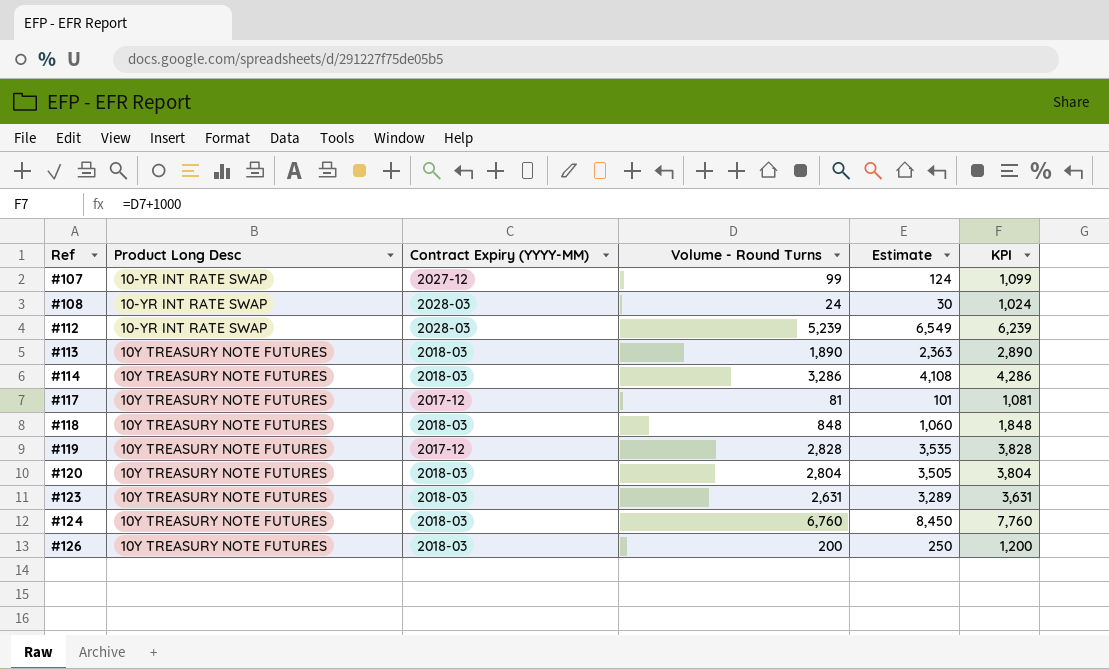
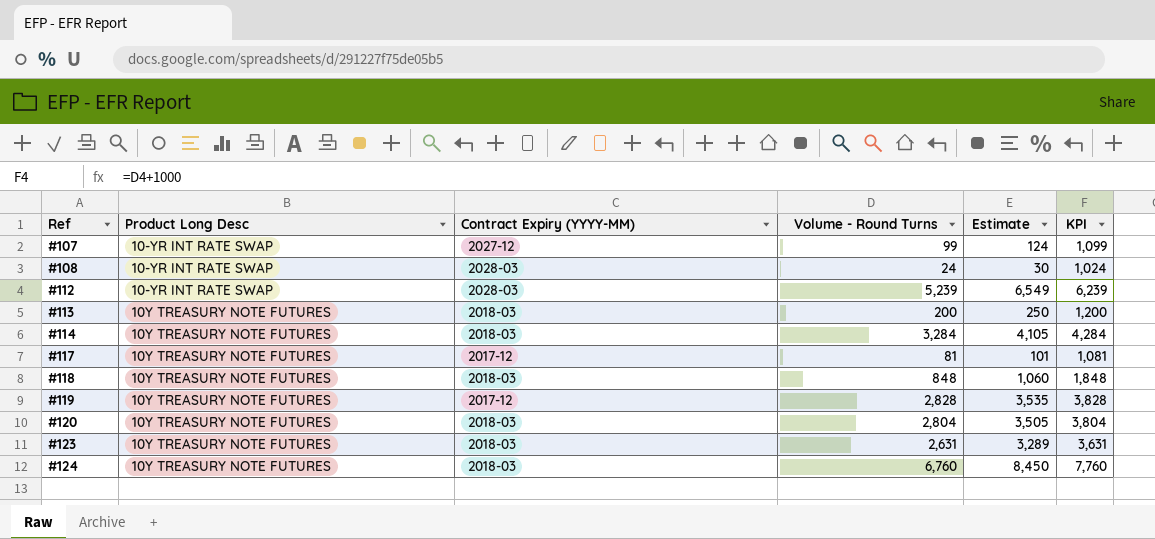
row #126: 10Y TREASURY NOTE FUTURES | 2018-03 | 200 | 250 | 1,200 -> none
#113 | Volume - Round Turns: 1,890 -> 200
#113 | Estimate: 2,363 -> 250
#113 | KPI: 2,890 -> 1,200
#114 | Volume - Round Turns: 3,286 -> 3,284
#114 | Estimate: 4,108 -> 4,105
#114 | KPI: 4,286 -> 4,284

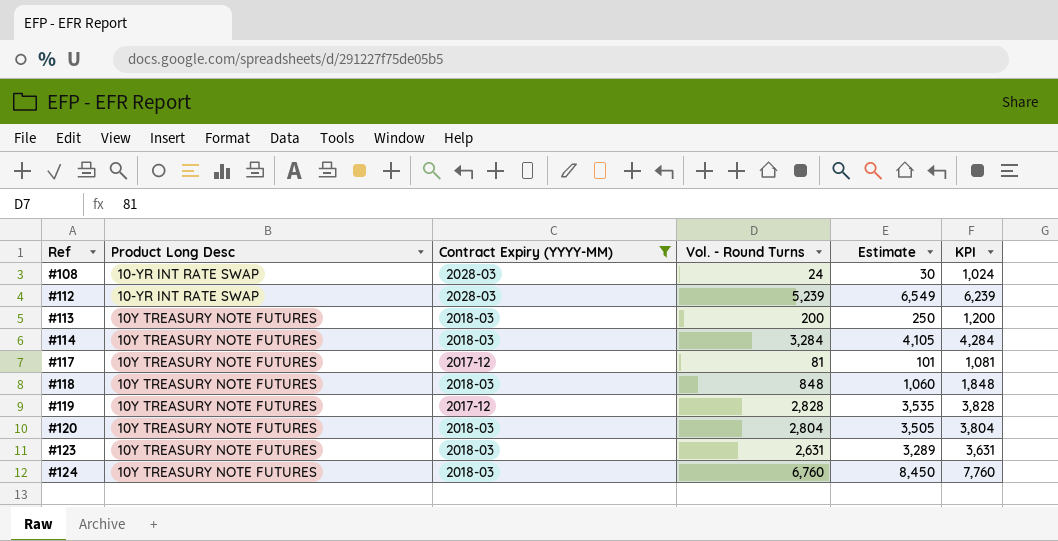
filter: none -> Contract Expiry (YYYY-MM) != 2027-12
column name: Volume - Round Turns -> Vol. - Round Turns

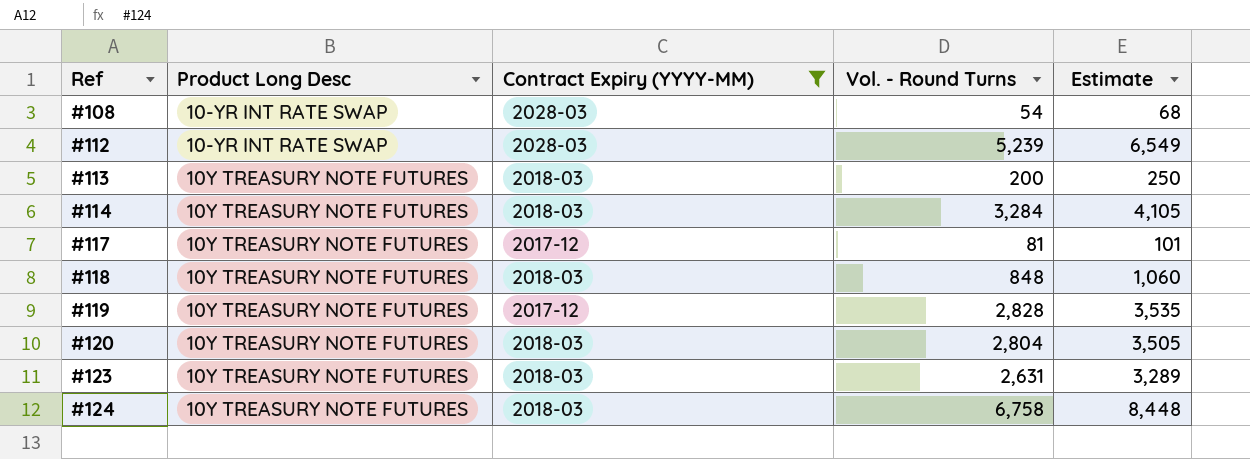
column KPI | formula: [Vol. - Round Turns] + 1000 -> none
#108 | Vol. - Round Turns: 24 -> 54
#108 | Estimate: 30 -> 68
#124 | Vol. - Round Turns: 6,760 -> 6,758
#124 | Estimate: 8,450 -> 8,448

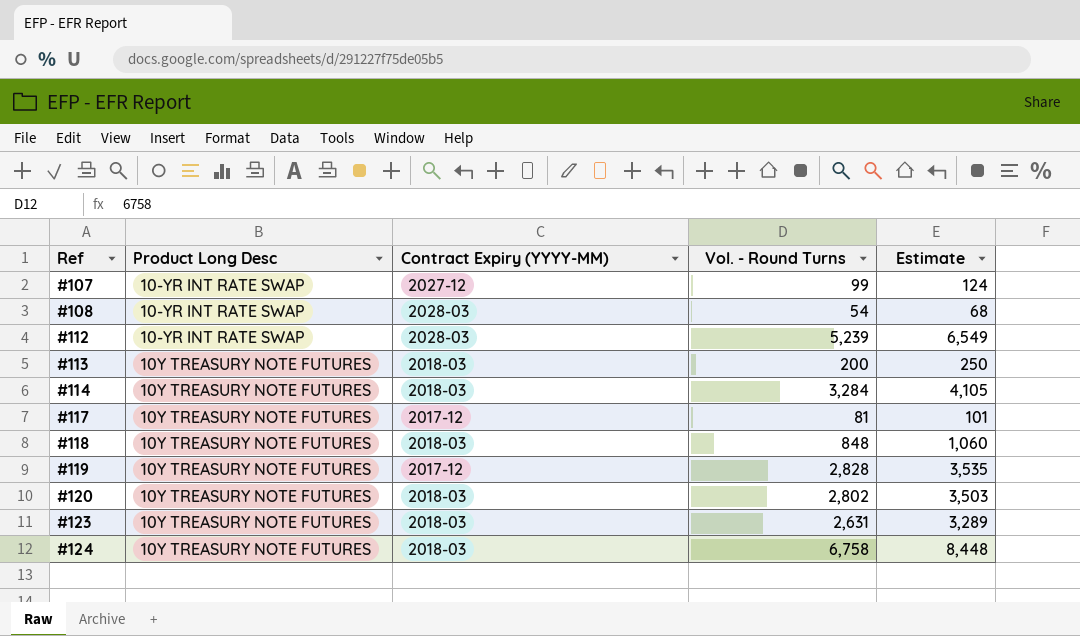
filter: Contract Expiry (YYYY-MM) != 2027-12 -> none
#120 | Vol. - Round Turns: 2,804 -> 2,802
#120 | Estimate: 3,505 -> 3,503

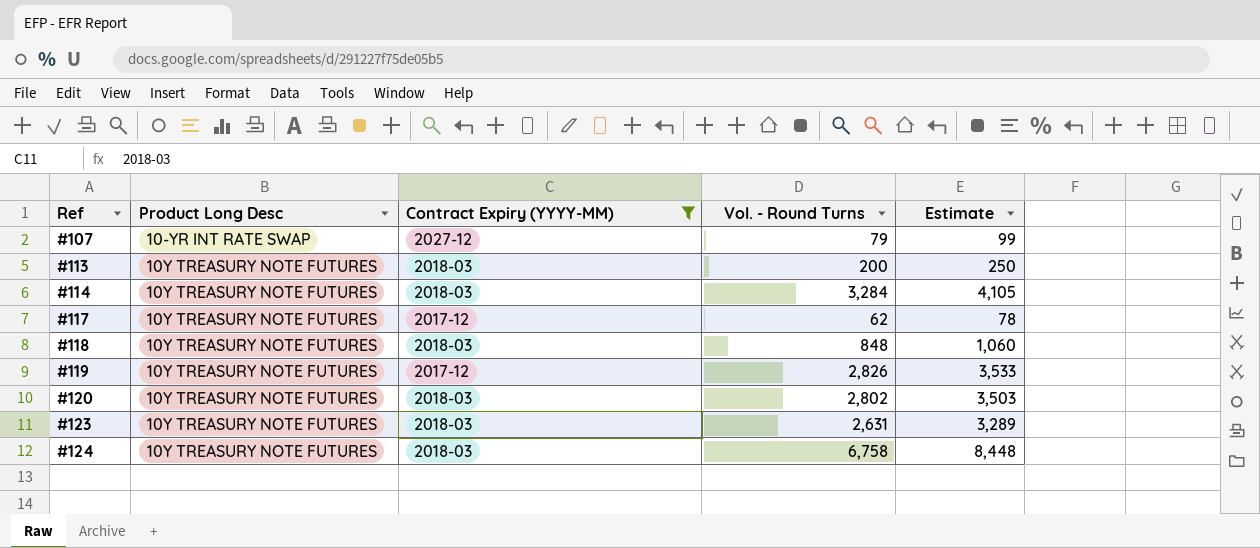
filter: none -> Contract Expiry (YYYY-MM) != 2028-03
#107 | Vol. - Round Turns: 99 -> 79
#107 | Estimate: 124 -> 99
#117 | Vol. - Round Turns: 81 -> 62
#117 | Estimate: 101 -> 78
#119 | Vol. - Round Turns: 2,828 -> 2,826
#119 | Estimate: 3,535 -> 3,533

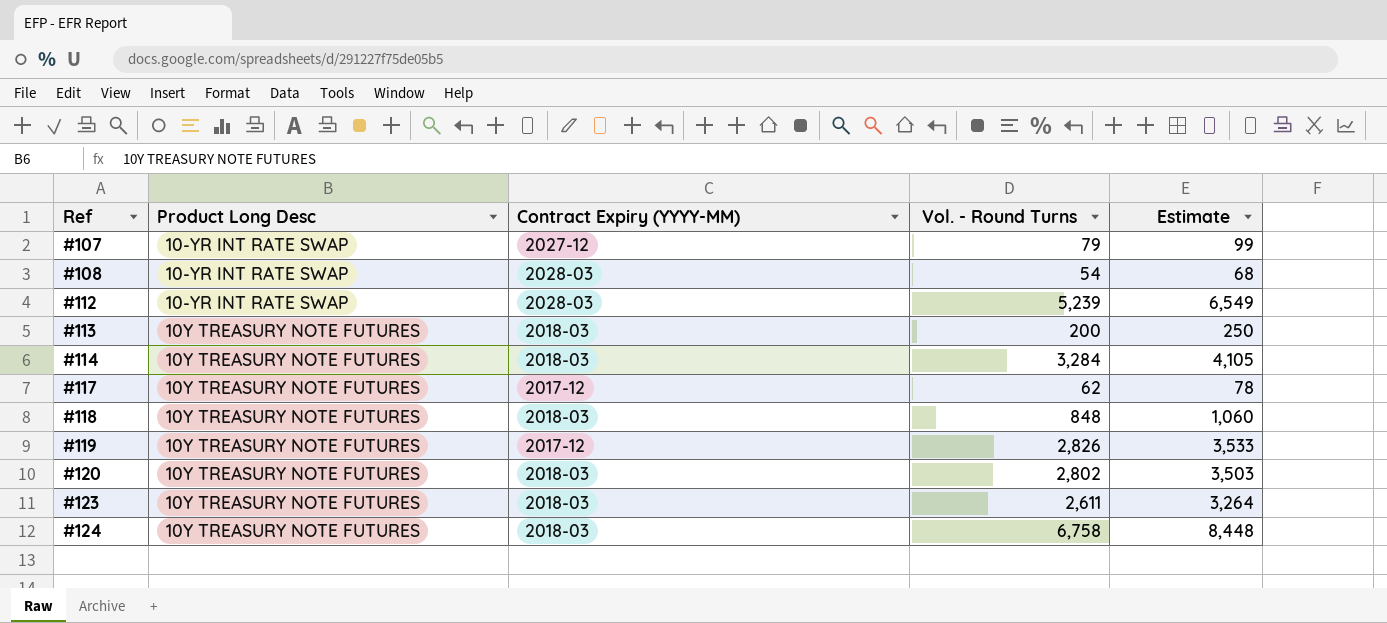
filter: Contract Expiry (YYYY-MM) != 2028-03 -> none
#123 | Vol. - Round Turns: 2,631 -> 2,611
#123 | Estimate: 3,289 -> 3,264

